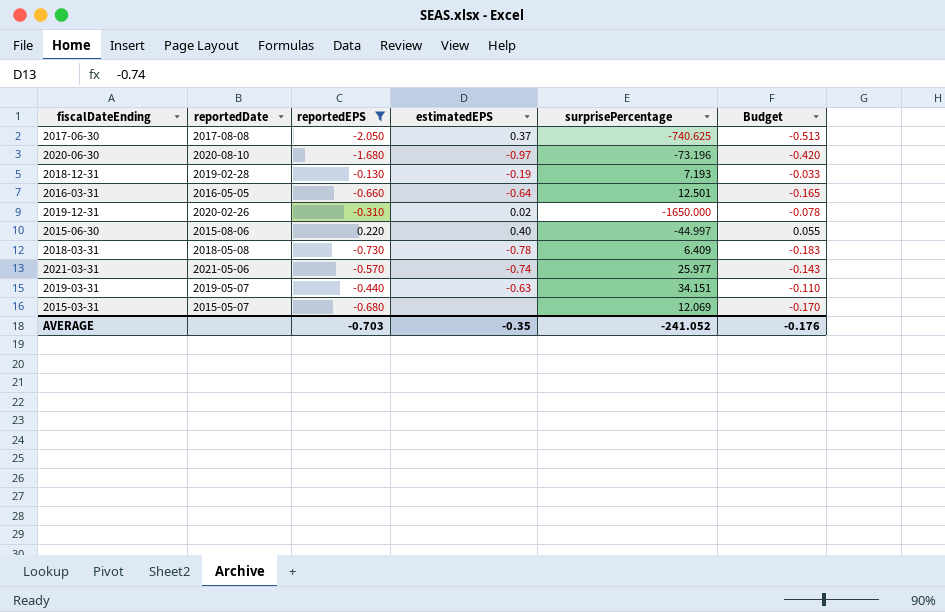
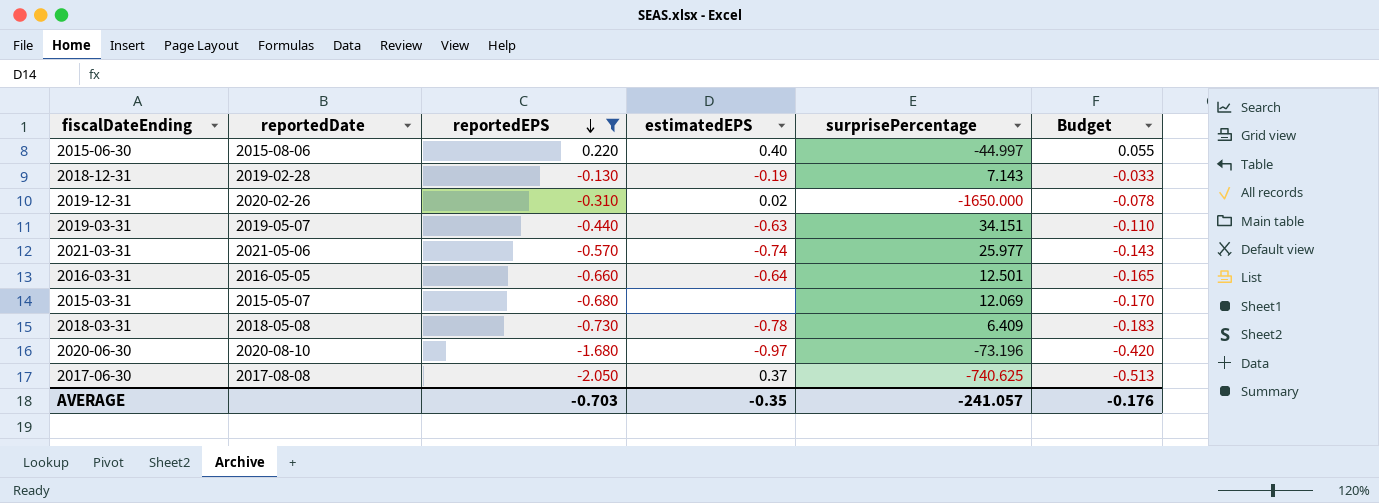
row order: none -> reportedEPS descending
2018-12-31 | surprisePercentage: 7.193 -> 7.143
AVERAGE | surprisePercentage: -241.052 -> -241.057

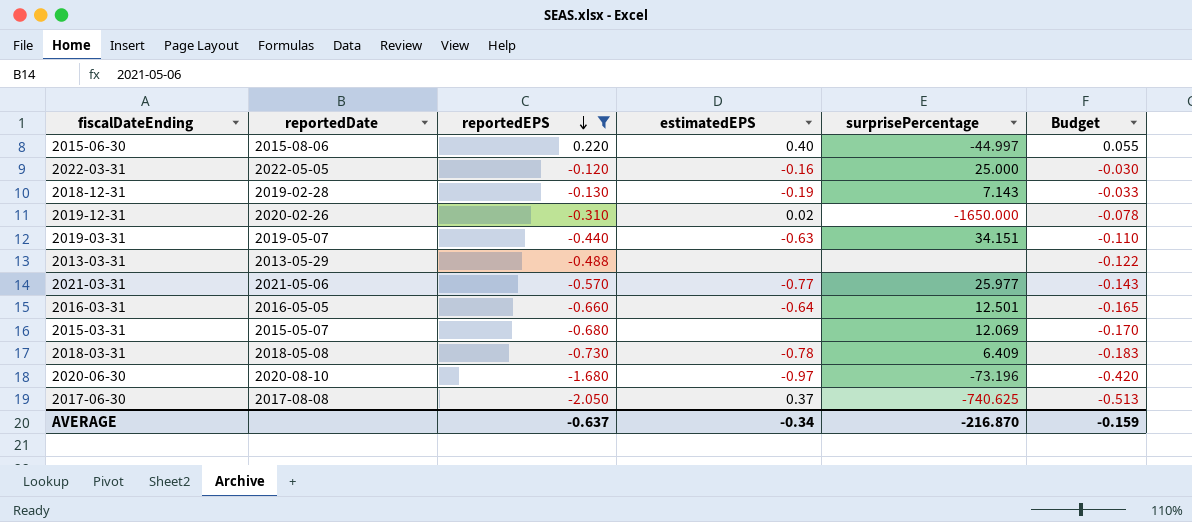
row 2022-03-31: none -> 2022-05-05 | -0.120 | -0.16 | 25.000 | -0.030
row 2013-03-31: none -> 2013-05-29 | -0.488 | none | none | -0.122
2021-03-31 | estimatedEPS: -0.74 -> -0.77
AVERAGE | reportedEPS: -0.703 -> -0.637
AVERAGE | estimatedEPS: -0.35 -> -0.34
AVERAGE | surprisePercentage: -241.057 -> -216.870
AVERAGE | Budget: -0.176 -> -0.159

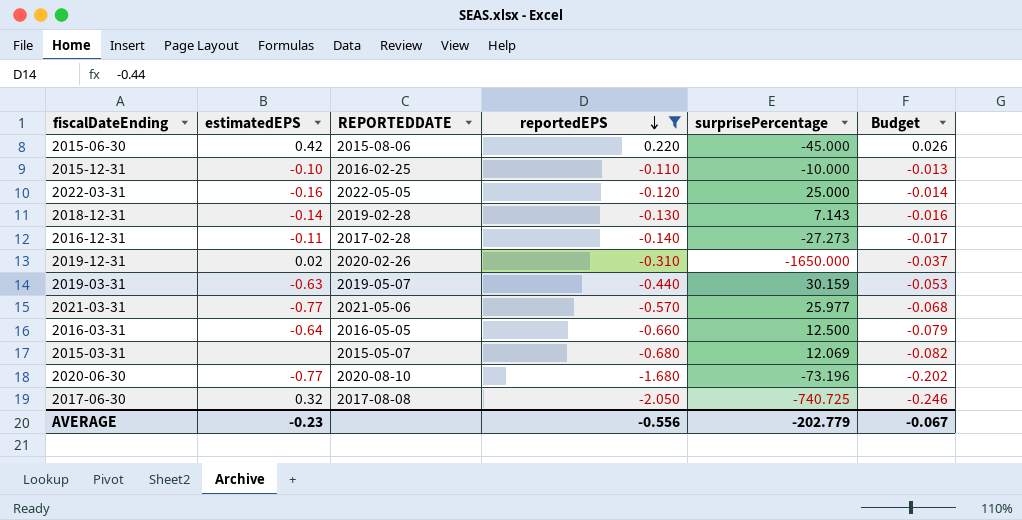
column estimatedEPS | position: 4 -> 2
column name: reportedDate -> REPORTEDDATE
column Budget | formula: [reportedEPS] * 0.25 -> [reportedEPS] * 0.12
row 2013-03-31: 2013-05-29 | -0.488 | none | none | -0.122 -> none
row 2018-03-31: 2018-05-08 | -0.730 | -0.78 | 6.409 | -0.183 -> none
2015-06-30 | estimatedEPS: 0.40 -> 0.42
2015-06-30 | surprisePercentage: -44.997 -> -45.000
row 2015-12-31: none -> -0.10 | 2016-02-25 | -0.110 | -10.000 | -0.013
2018-12-31 | estimatedEPS: -0.19 -> -0.14
row 2016-12-31: none -> -0.11 | 2017-02-28 | -0.140 | -27.273 | -0.017
2019-03-31 | surprisePercentage: 34.151 -> 30.159
2016-03-31 | surprisePercentage: 12.501 -> 12.500
2020-06-30 | estimatedEPS: -0.97 -> -0.77
2017-06-30 | estimatedEPS: 0.37 -> 0.32
2017-06-30 | surprisePercentage: -740.625 -> -740.725
AVERAGE | estimatedEPS: -0.34 -> -0.23
AVERAGE | reportedEPS: -0.637 -> -0.556
AVERAGE | surprisePercentage: -216.870 -> -202.779
AVERAGE | Budget: -0.159 -> -0.067

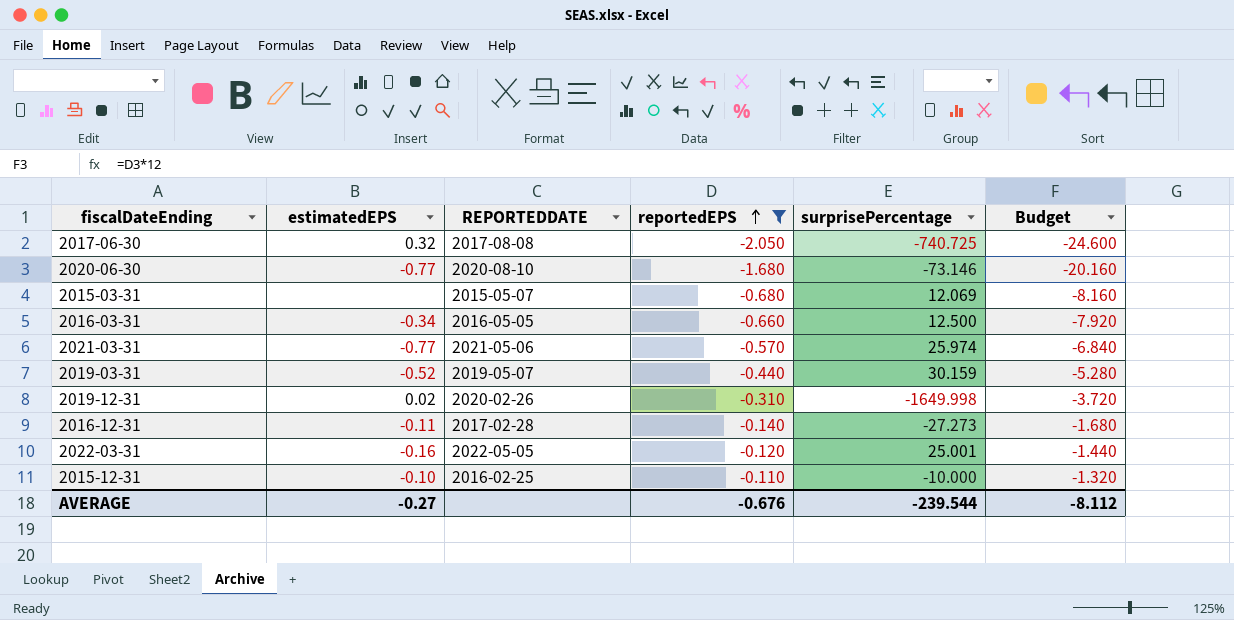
row order: reportedEPS descending -> reportedEPS ascending
column Budget | formula: [reportedEPS] * 0.12 -> [reportedEPS] * 12
row 2015-06-30: 0.42 | 2015-08-06 | 0.220 | -45.000 | 0.026 -> none
row 2018-12-31: -0.14 | 2019-02-28 | -0.130 | 7.143 | -0.016 -> none
2020-06-30 | surprisePercentage: -73.196 -> -73.146
2016-03-31 | estimatedEPS: -0.64 -> -0.34
2021-03-31 | surprisePercentage: 25.977 -> 25.974
2019-03-31 | estimatedEPS: -0.63 -> -0.52
2019-12-31 | surprisePercentage: -1650.000 -> -1649.998
2022-03-31 | surprisePercentage: 25.000 -> 25.001
AVERAGE | estimatedEPS: -0.23 -> -0.27
AVERAGE | reportedEPS: -0.556 -> -0.676
AVERAGE | surprisePercentage: -202.779 -> -239.544
AVERAGE | Budget: -0.067 -> -8.112

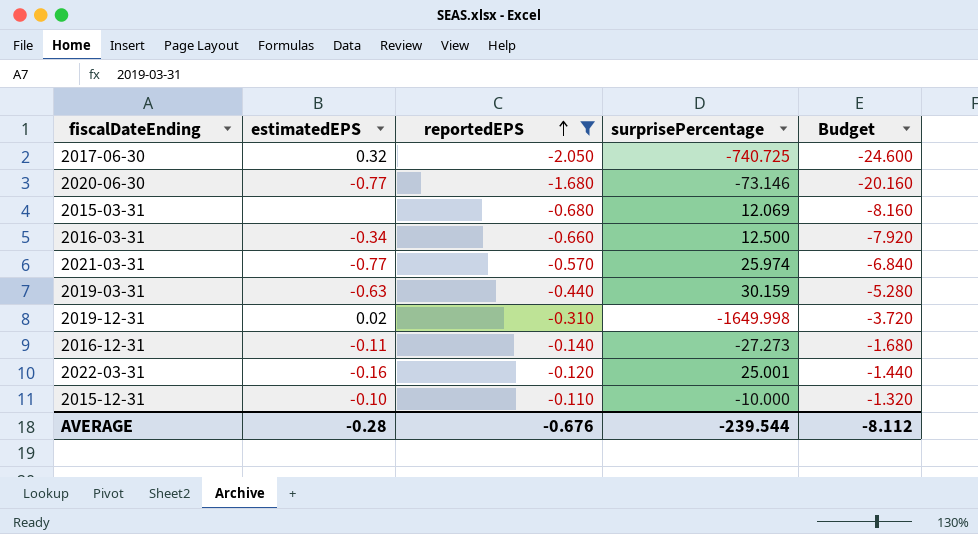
column REPORTEDDATE | position: 3 -> none
2019-03-31 | estimatedEPS: -0.52 -> -0.63
AVERAGE | estimatedEPS: -0.27 -> -0.28

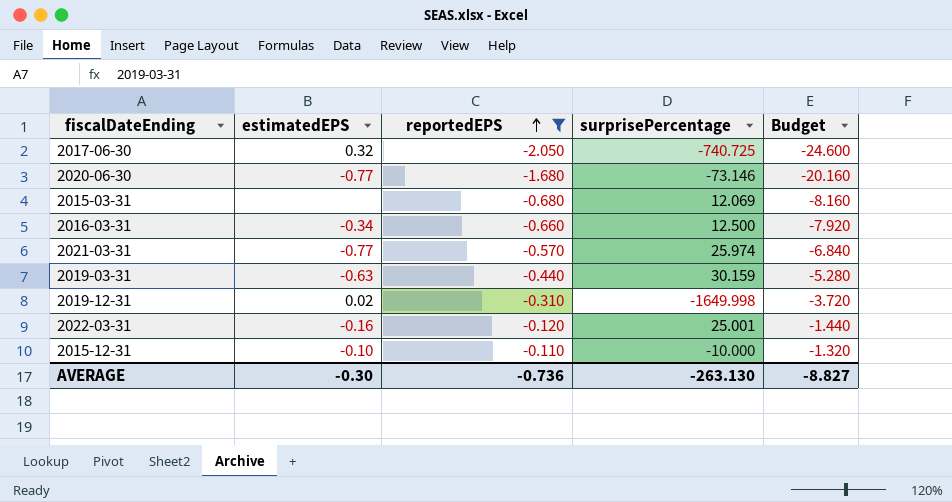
row 2016-12-31: -0.11 | -0.140 | -27.273 | -1.680 -> none
AVERAGE | estimatedEPS: -0.28 -> -0.30
AVERAGE | reportedEPS: -0.676 -> -0.736
AVERAGE | surprisePercentage: -239.544 -> -263.130
AVERAGE | Budget: -8.112 -> -8.827

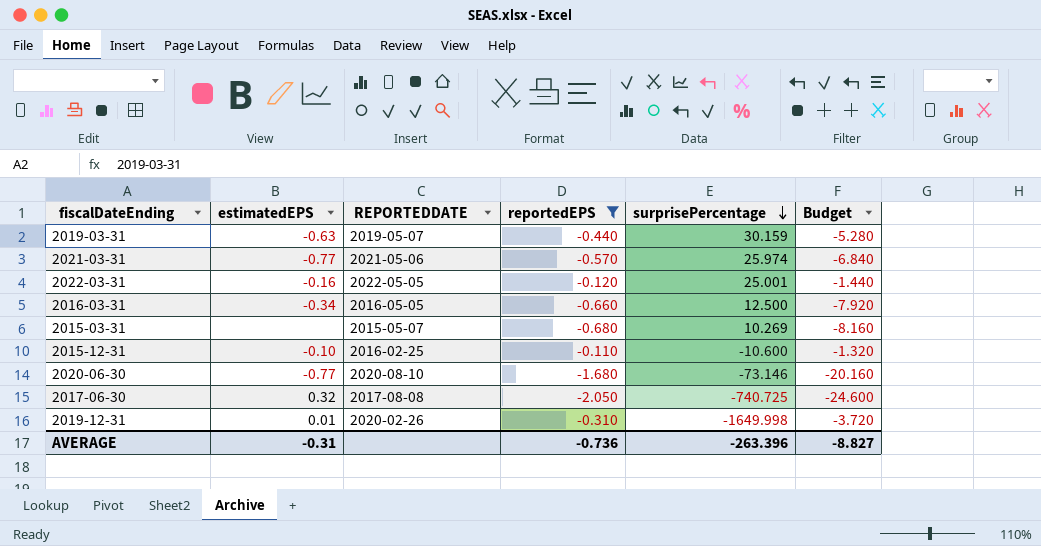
row order: reportedEPS ascending -> surprisePercentage descending
column REPORTEDDATE | position: none -> 3
2015-03-31 | surprisePercentage: 12.069 -> 10.269
2015-12-31 | surprisePercentage: -10.000 -> -10.600
2019-12-31 | estimatedEPS: 0.02 -> 0.01
AVERAGE | estimatedEPS: -0.30 -> -0.31
AVERAGE | surprisePercentage: -263.130 -> -263.396

